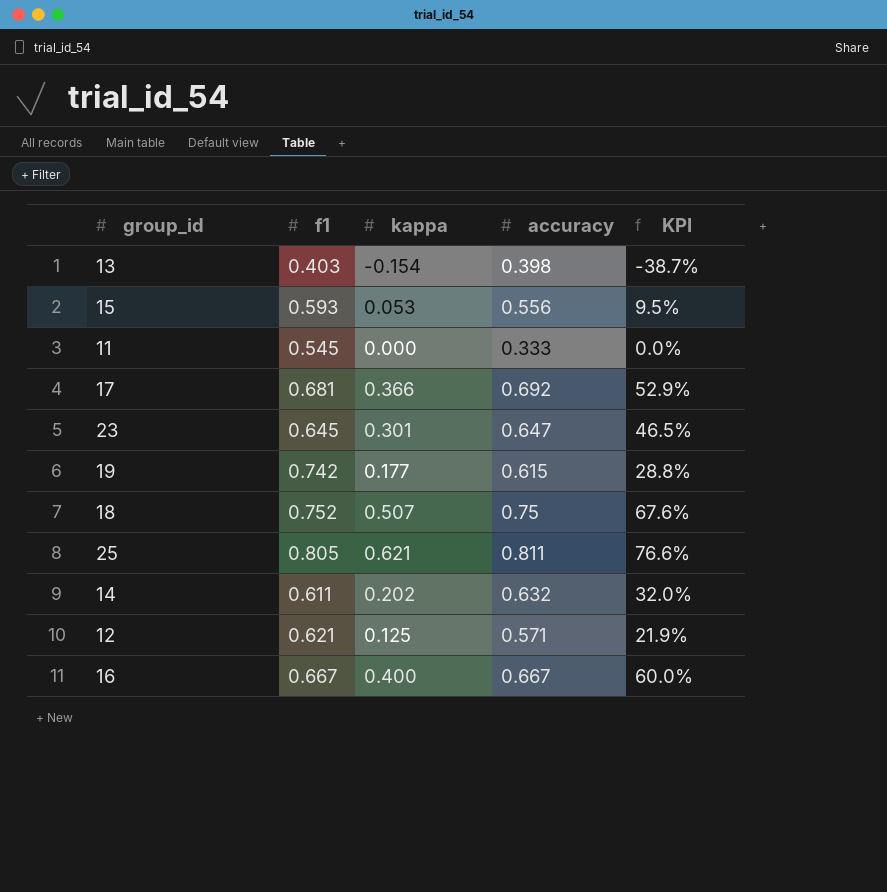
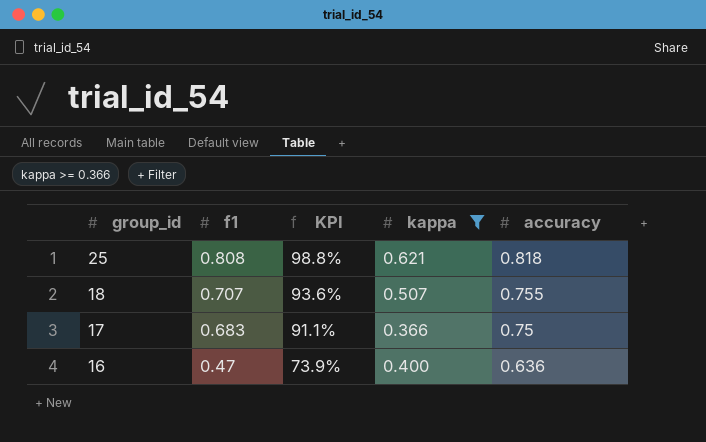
filter: none -> kappa >= 0.366
row order: none -> group_id descending
column KPI | formula: [kappa] / [accuracy] -> [f1] / [accuracy]
column KPI | position: 5 -> 3
25 | f1: 0.805 -> 0.808
25 | accuracy: 0.811 -> 0.818
18 | f1: 0.752 -> 0.707
18 | accuracy: 0.75 -> 0.755
17 | f1: 0.681 -> 0.683
17 | accuracy: 0.692 -> 0.75
16 | f1: 0.667 -> 0.47
16 | accuracy: 0.667 -> 0.636

